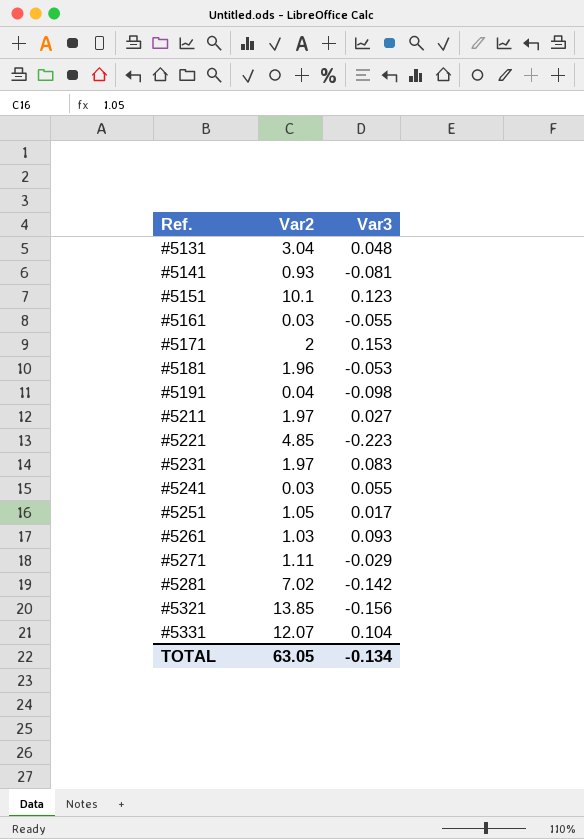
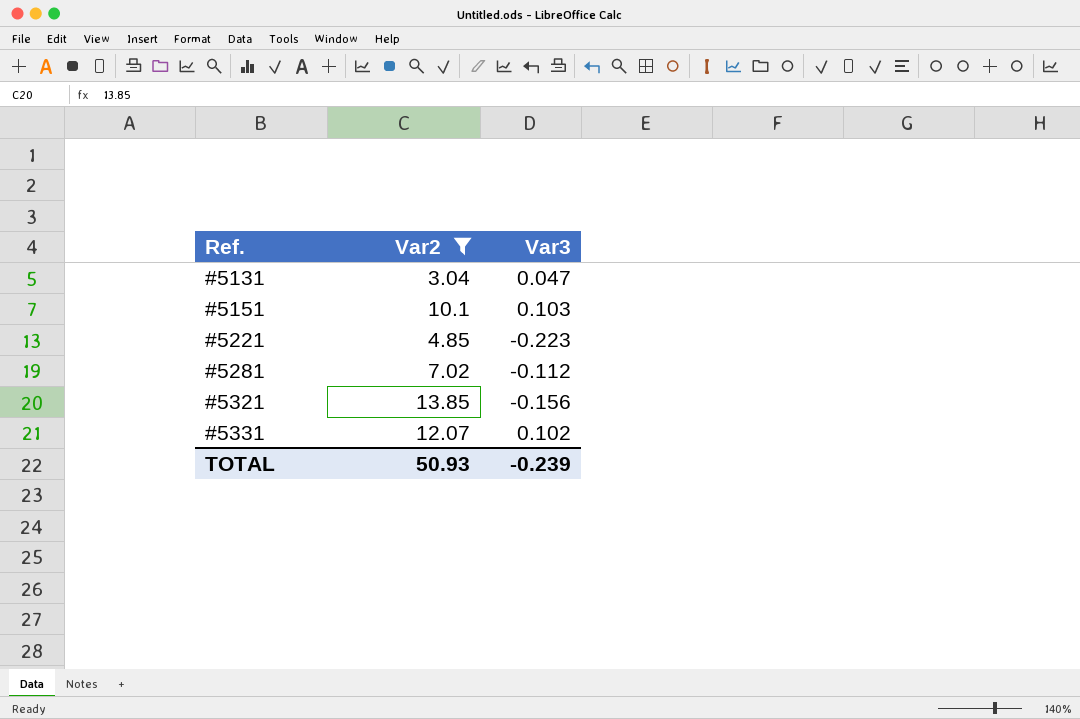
filter: none -> Var2 >= 3.04
#5131 | Var3: 0.048 -> 0.047
#5151 | Var3: 0.123 -> 0.103
#5281 | Var3: -0.142 -> -0.112
#5331 | Var3: 0.104 -> 0.102
TOTAL | Var2: 63.05 -> 50.93
TOTAL | Var3: -0.134 -> -0.239

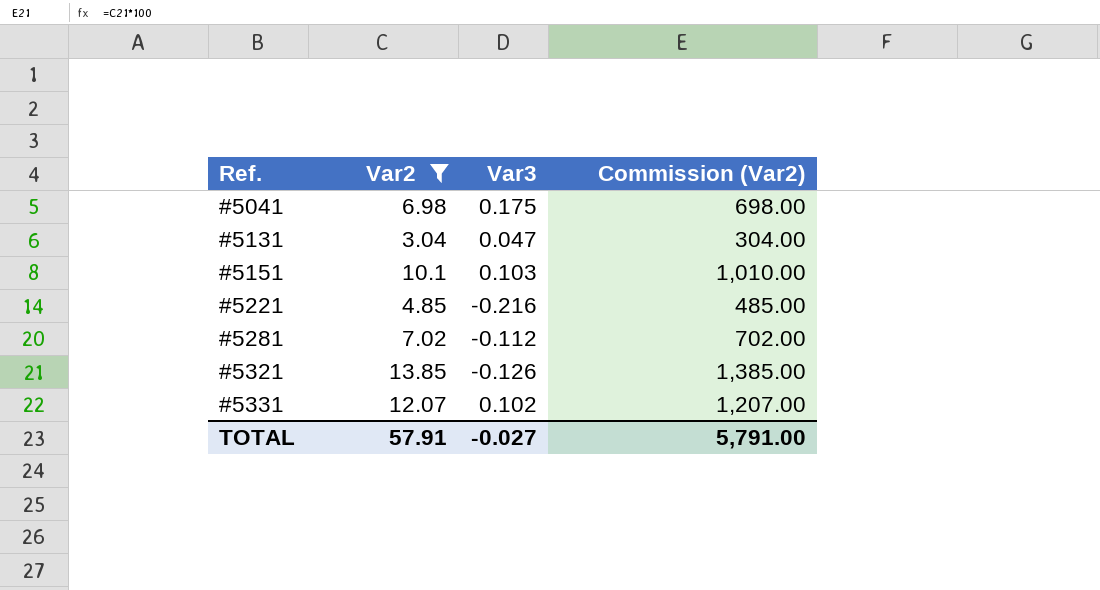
column Commission (Var2) | formula: none -> [Var2] * 100
row #5041: none -> 6.98 | 0.175 | 698.00
#5221 | Var3: -0.223 -> -0.216
#5321 | Var3: -0.156 -> -0.126
TOTAL | Var2: 50.93 -> 57.91
TOTAL | Var3: -0.239 -> -0.027

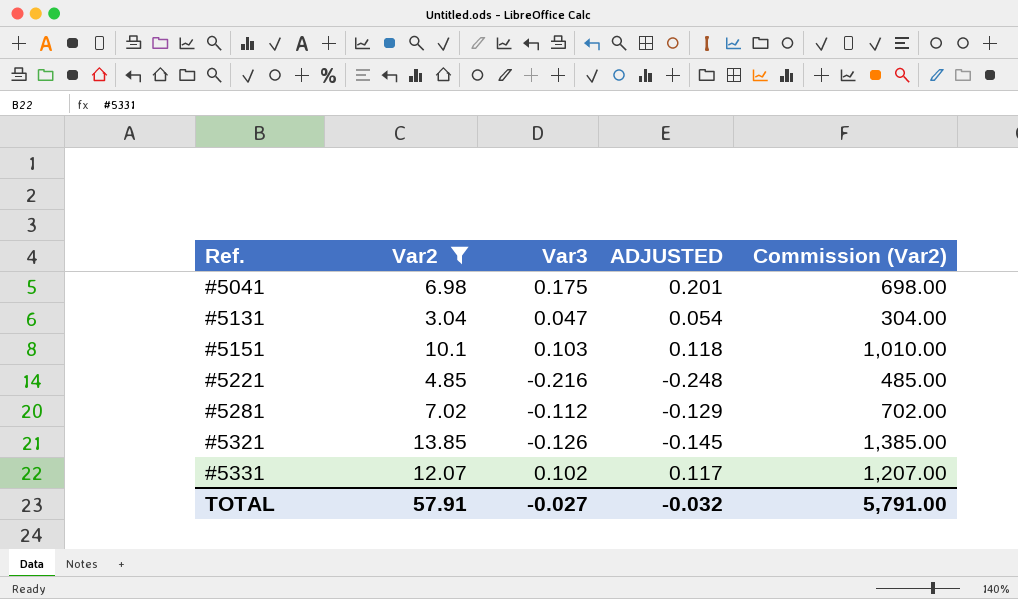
column ADJUSTED | formula: none -> [Var3] * 1.15

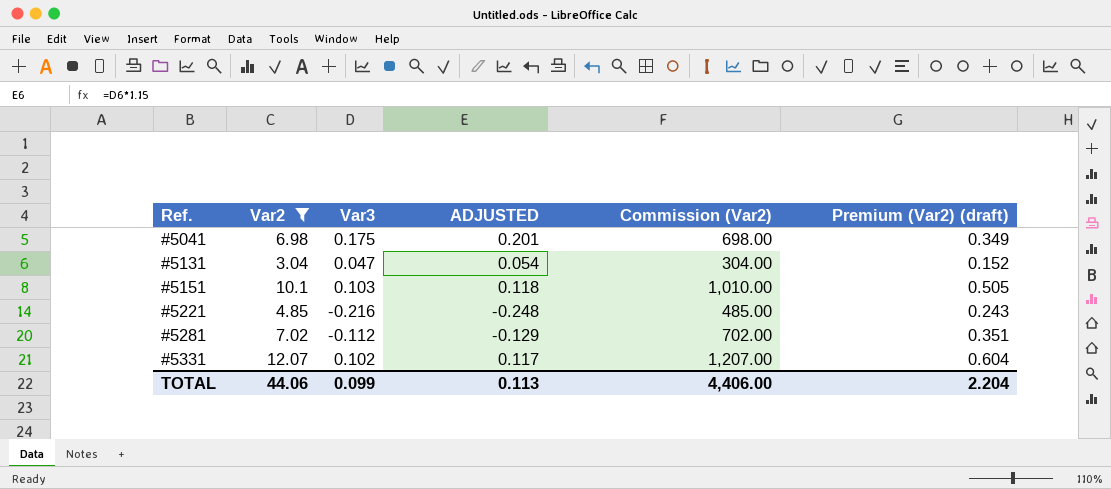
column Premium (Var2) (draft) | formula: none -> [Var2] * 0.05
row #5321: 13.85 | -0.126 | -0.145 | 1,385.00 -> none
TOTAL | Var2: 57.91 -> 44.06
TOTAL | Var3: -0.027 -> 0.099
TOTAL | ADJUSTED: -0.032 -> 0.113
TOTAL | Commission (Var2): 5,791.00 -> 4,406.00

